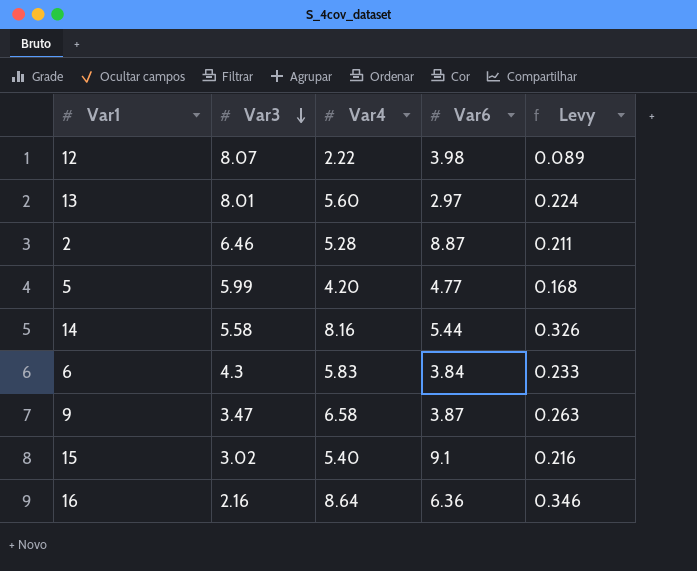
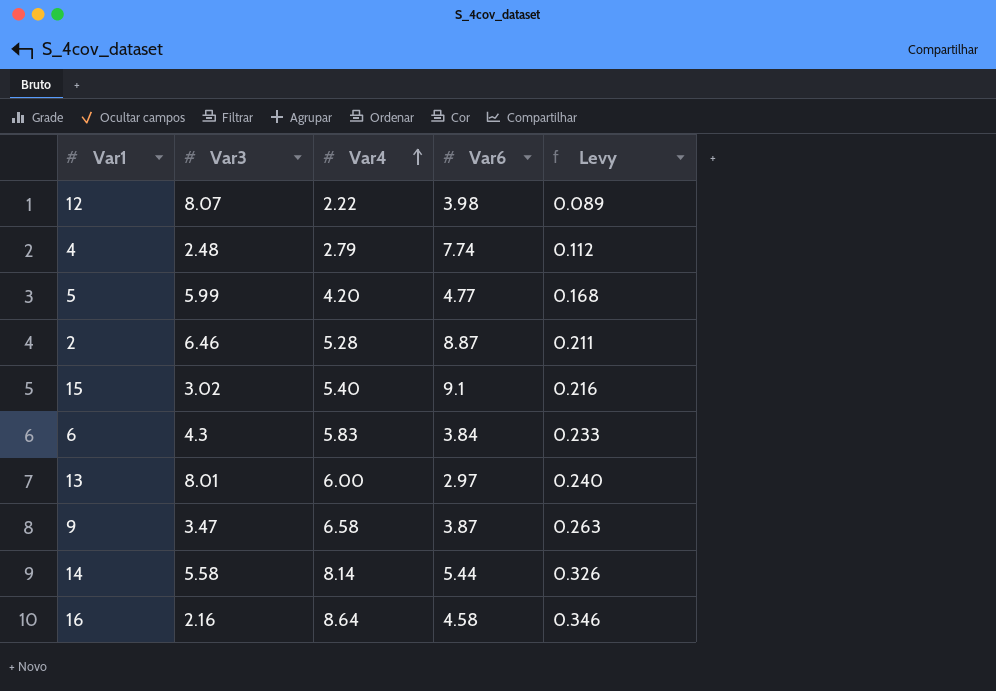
row order: Var3 descending -> Var4 ascending
row 4: none -> 2.48 | 2.79 | 7.74 | 0.112
13 | Var4: 5.60 -> 6.00
13 | Levy: 0.224 -> 0.240
14 | Var4: 8.16 -> 8.14
16 | Var6: 6.36 -> 4.58

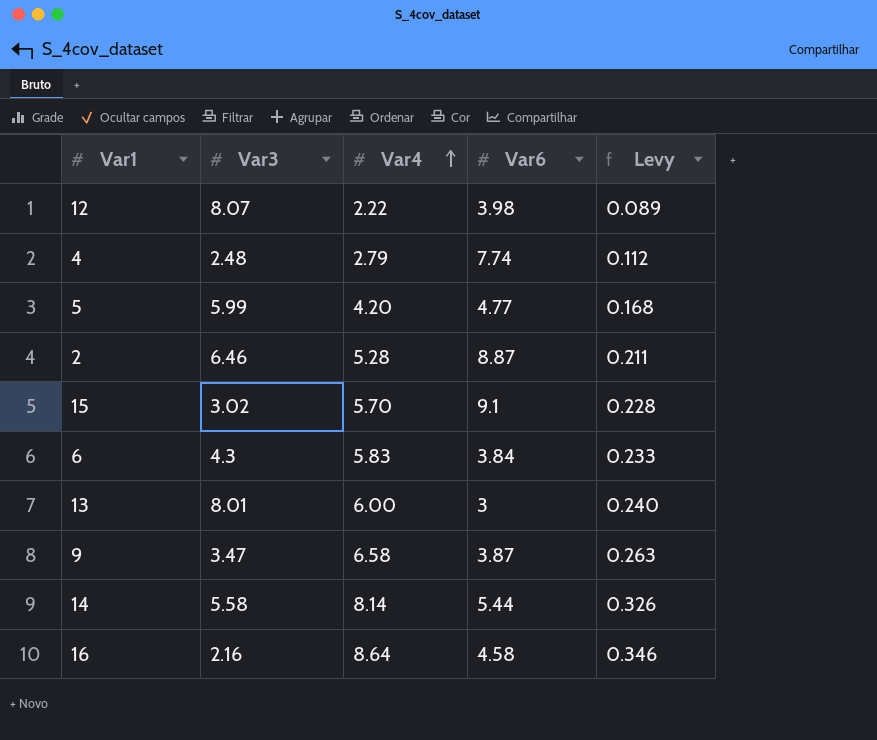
15 | Var4: 5.40 -> 5.70
15 | Levy: 0.216 -> 0.228
13 | Var6: 2.97 -> 3

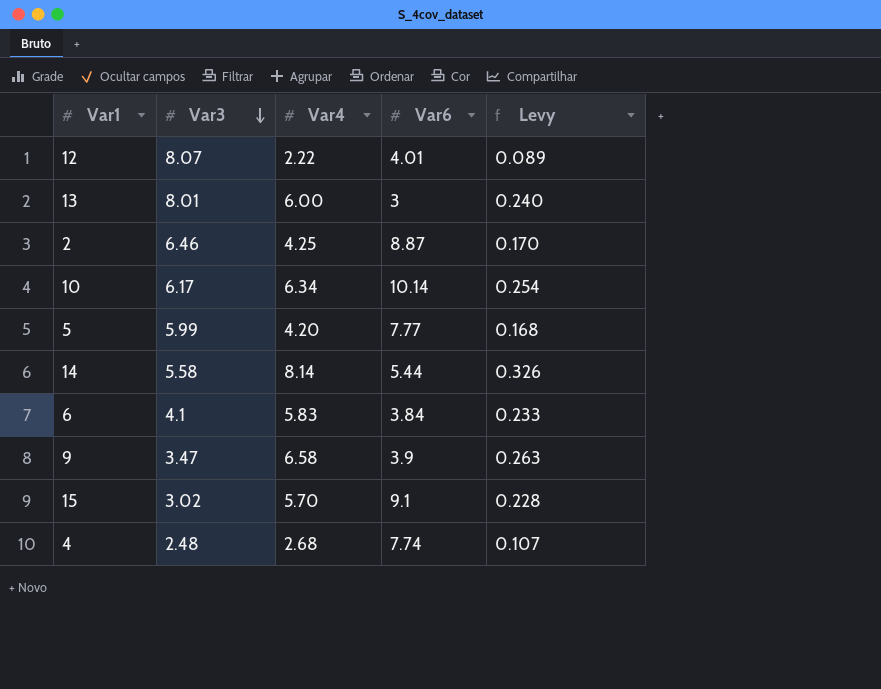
row order: Var4 ascending -> Var3 descending
row 16: 2.16 | 8.64 | 4.58 | 0.346 -> none
12 | Var6: 3.98 -> 4.01
2 | Var4: 5.28 -> 4.25
2 | Levy: 0.211 -> 0.170
row 10: none -> 6.17 | 6.34 | 10.14 | 0.254
5 | Var6: 4.77 -> 7.77
6 | Var3: 4.3 -> 4.1
9 | Var6: 3.87 -> 3.9
4 | Var4: 2.79 -> 2.68
4 | Levy: 0.112 -> 0.107

